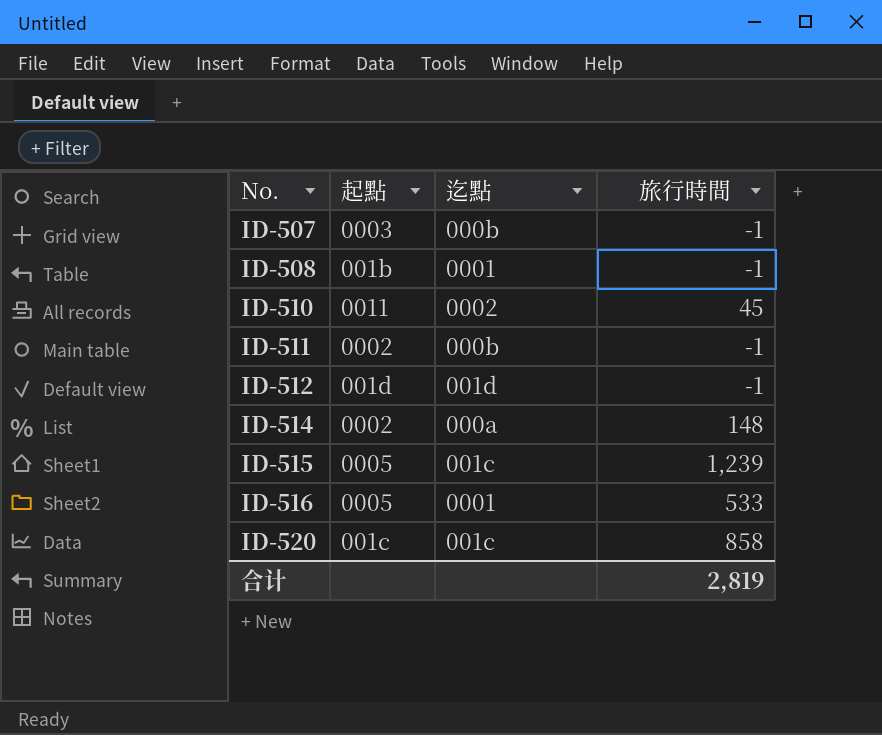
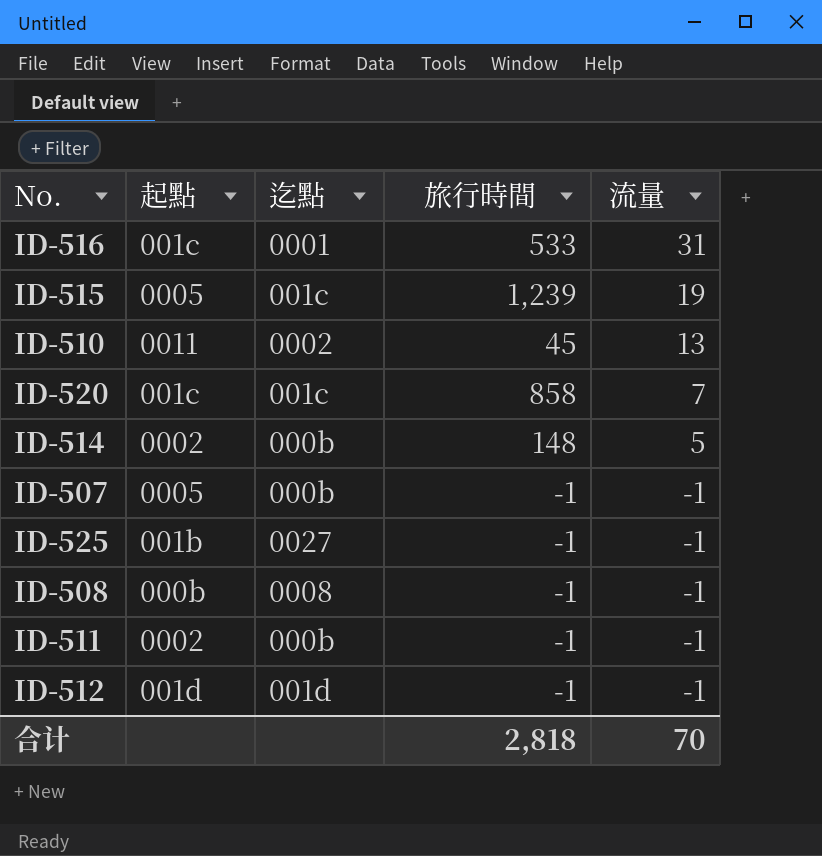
row order: No. ascending -> 流量 descending
column 流量 | position: none -> 5
ID-516 | 起點: 0005 -> 001c
ID-514 | 迄點: 000a -> 000b
ID-507 | 起點: 0003 -> 0005
row ID-525: none -> 001b | 0027 | -1 | -1
ID-508 | 起點: 001b -> 000b
ID-508 | 迄點: 0001 -> 0008
合计 | 旅行時間: 2,819 -> 2,818

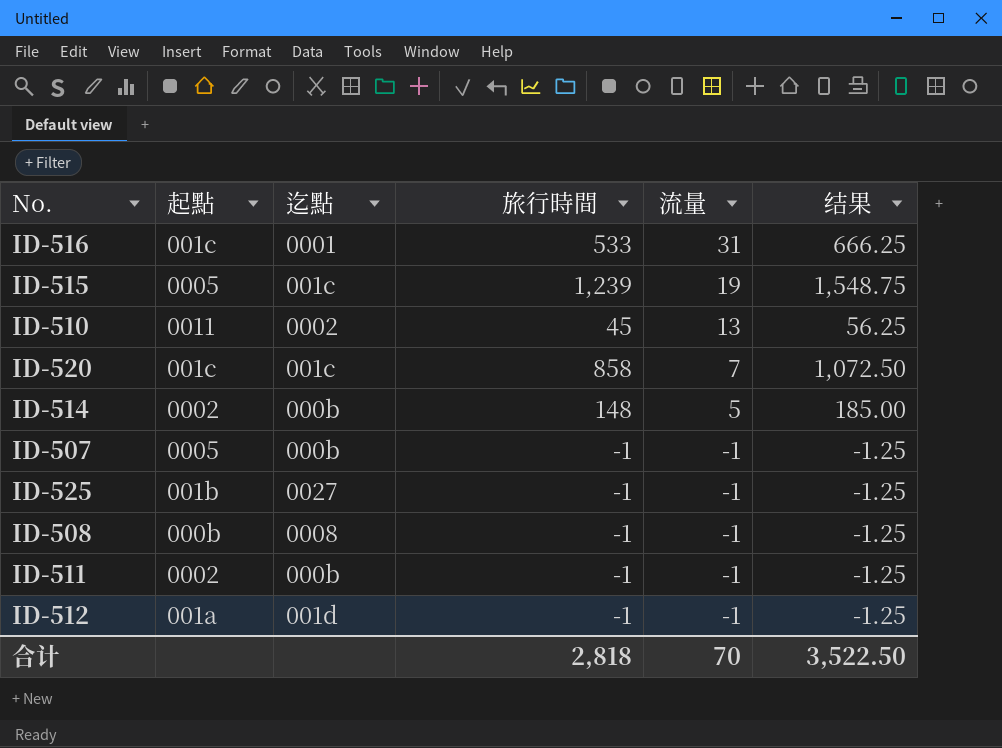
column 结果 | formula: none -> [旅行時間] * 1.25
ID-512 | 起點: 001d -> 001a

